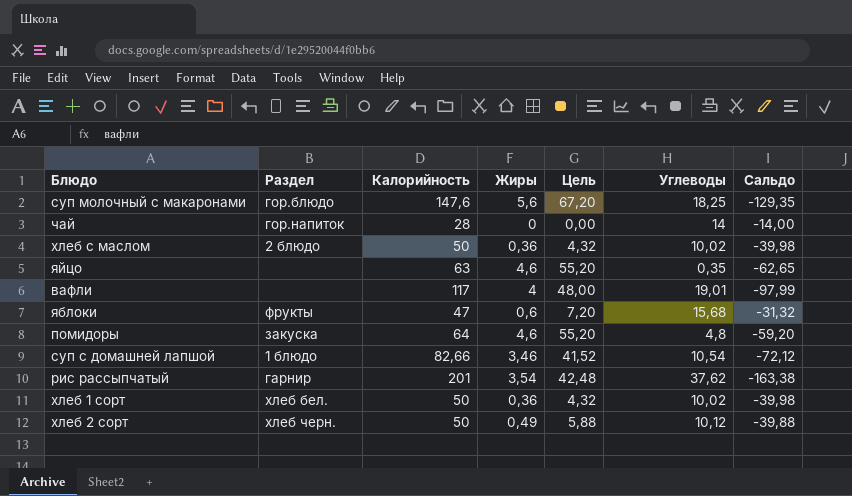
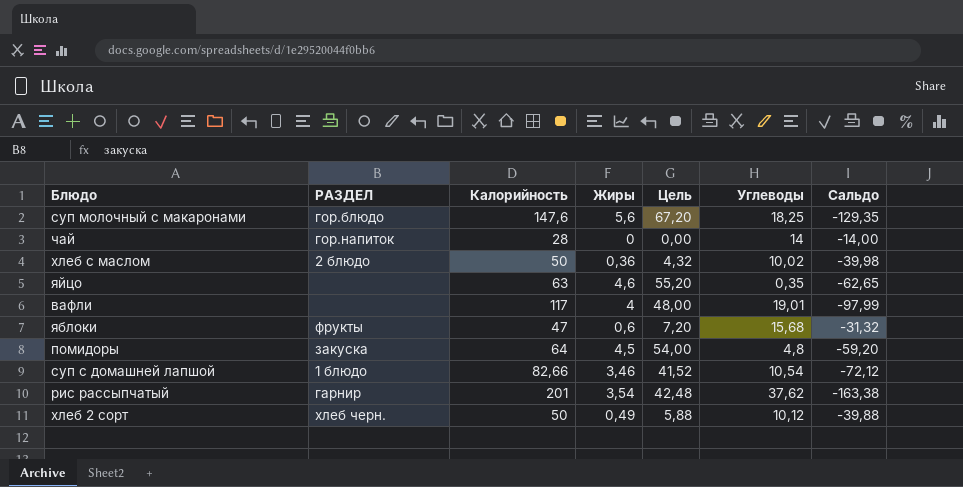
column name: Раздел -> РАЗДЕЛ
row хлеб 1 сорт: хлеб бел. | 50 | 0,36 | 4,32 | 10,02 | -39,98 -> none
помидоры | Жиры: 4,6 -> 4,5
помидоры | Цель: 55,20 -> 54,00

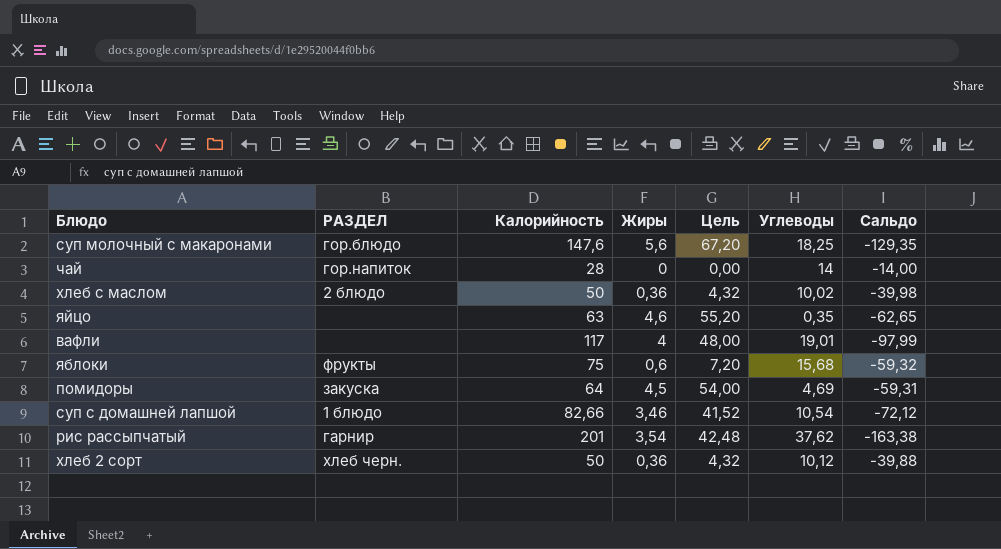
яблоки | Калорийность: 47 -> 75
яблоки | Сальдо: -31,32 -> -59,32
помидоры | Углеводы: 4,8 -> 4,69
помидоры | Сальдо: -59,20 -> -59,31
хлеб 2 сорт | Жиры: 0,49 -> 0,36
хлеб 2 сорт | Цель: 5,88 -> 4,32

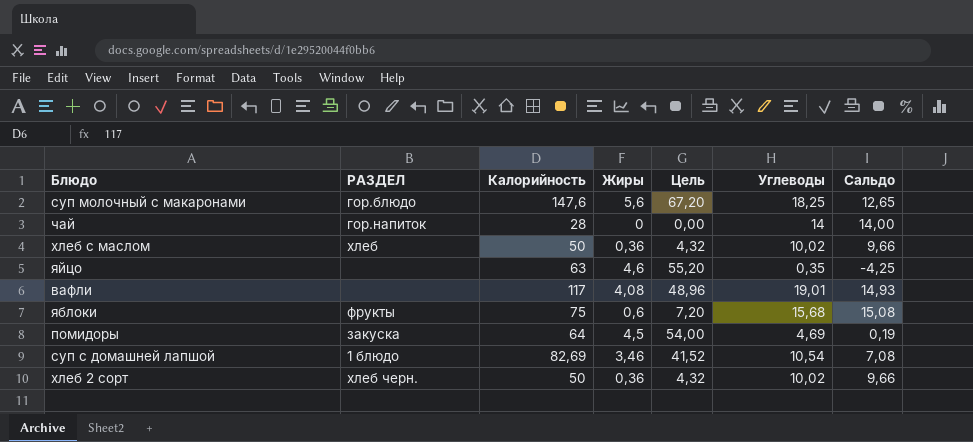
column Сальдо | formula: [Углеводы] - [Калорийность] -> [Углеводы] - [Жиры]
row рис рассыпчатый: гарнир | 201 | 3,54 | 42,48 | 37,62 | -163,38 -> none
хлеб с маслом | РАЗДЕЛ: 2 блюдо -> хлеб
вафли | Жиры: 4 -> 4,08
вафли | Цель: 48,00 -> 48,96
суп с домашней лапшой | Калорийность: 82,66 -> 82,69
хлеб 2 сорт | Углеводы: 10,12 -> 10,02

